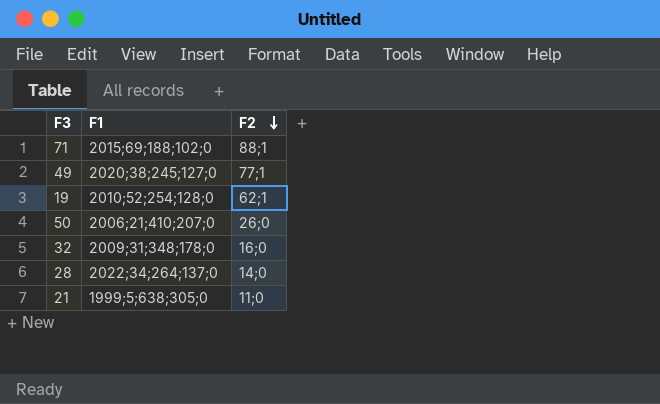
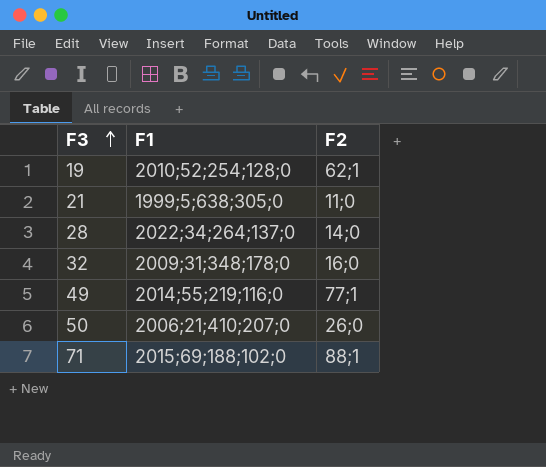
row order: F2 descending -> F3 ascending
49 | F1: 2020;38;245;127;0 -> 2014;55;219;116;0

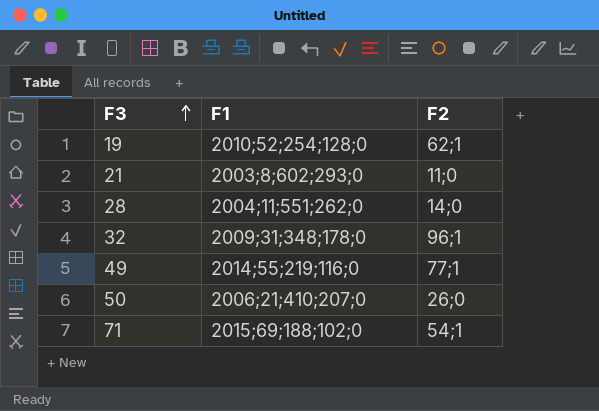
21 | F1: 1999;5;638;305;0 -> 2003;8;602;293;0
28 | F1: 2022;34;264;137;0 -> 2004;11;551;262;0
32 | F2: 16;0 -> 96;1
71 | F2: 88;1 -> 54;1

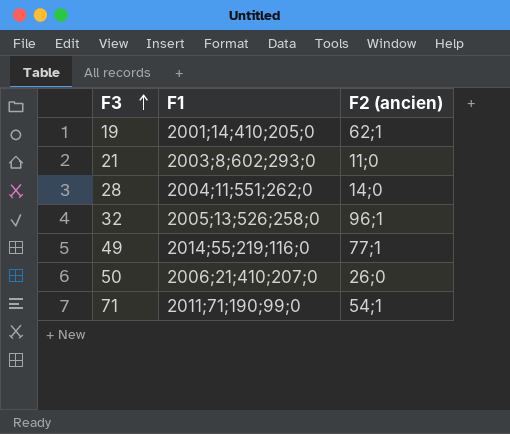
column name: F2 -> F2 (ancien)
19 | F1: 2010;52;254;128;0 -> 2001;14;410;205;0
32 | F1: 2009;31;348;178;0 -> 2005;13;526;258;0
71 | F1: 2015;69;188;102;0 -> 2011;71;190;99;0

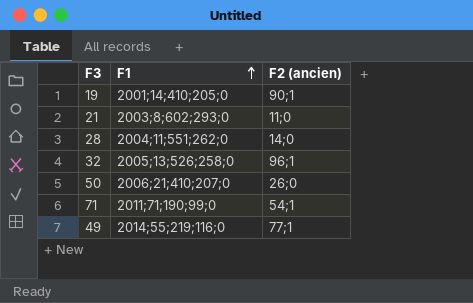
row order: F3 ascending -> F1 ascending
19 | F2 (ancien): 62;1 -> 90;1

